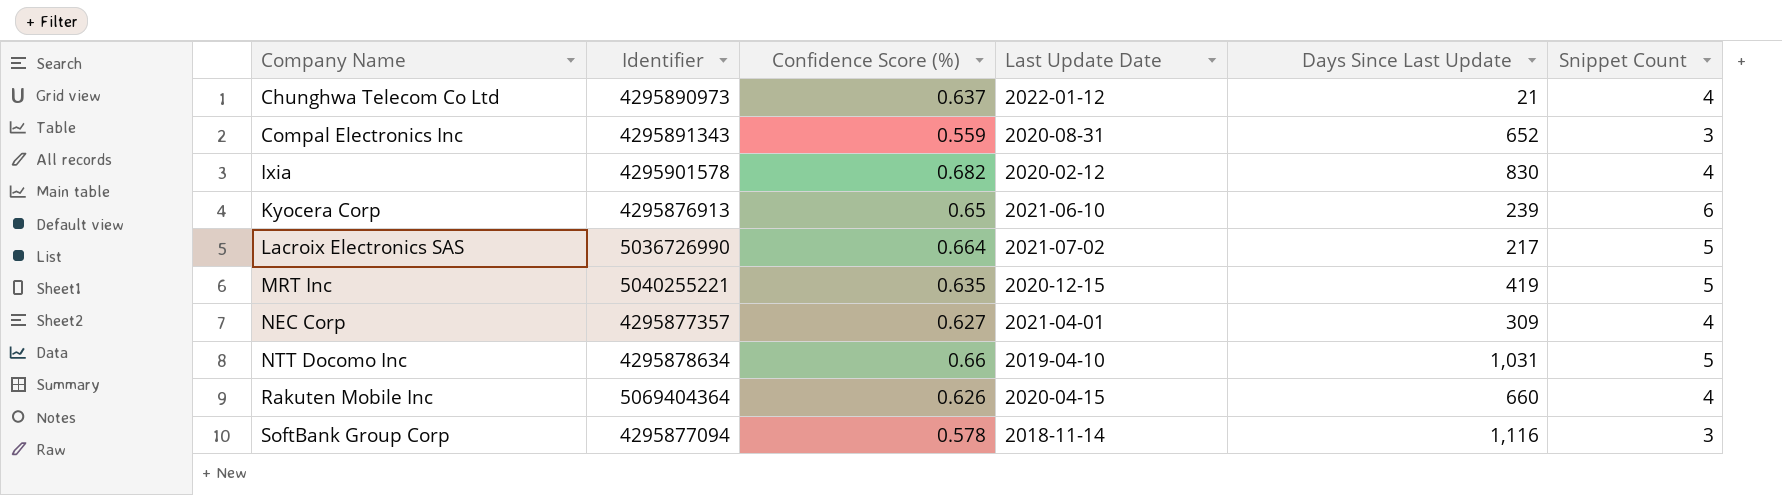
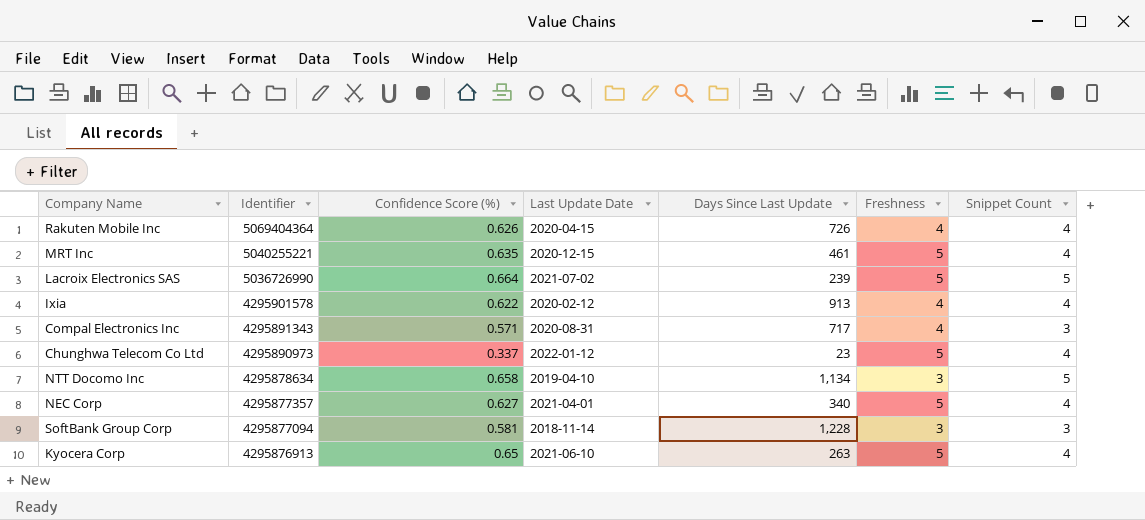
row order: Company Name ascending -> Identifier descending
column Freshness | position: none -> 6
Rakuten Mobile Inc | Days Since Last Update: 660 -> 726
MRT Inc | Days Since Last Update: 419 -> 461
MRT Inc | Snippet Count: 5 -> 4
Lacroix Electronics SAS | Days Since Last Update: 217 -> 239
Ixia | Confidence Score (%): 0.682 -> 0.622
Ixia | Days Since Last Update: 830 -> 913
Compal Electronics Inc | Confidence Score (%): 0.559 -> 0.571
Compal Electronics Inc | Days Since Last Update: 652 -> 717
Chunghwa Telecom Co Ltd | Confidence Score (%): 0.637 -> 0.337
Chunghwa Telecom Co Ltd | Days Since Last Update: 21 -> 23
NTT Docomo Inc | Confidence Score (%): 0.66 -> 0.658
NTT Docomo Inc | Days Since Last Update: 1,031 -> 1,134
NEC Corp | Days Since Last Update: 309 -> 340
SoftBank Group Corp | Confidence Score (%): 0.578 -> 0.581
SoftBank Group Corp | Days Since Last Update: 1,116 -> 1,228
Kyocera Corp | Days Since Last Update: 239 -> 263
Kyocera Corp | Snippet Count: 6 -> 4

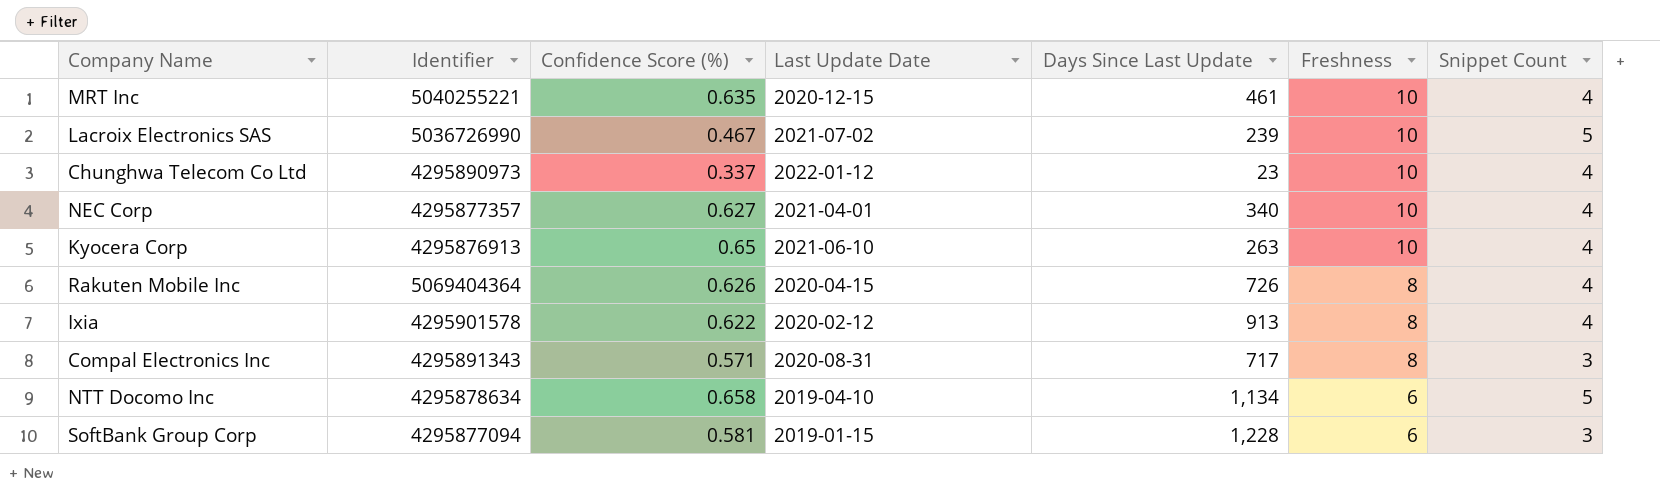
row order: Identifier descending -> Freshness descending
MRT Inc | Freshness: 5 -> 10
Lacroix Electronics SAS | Confidence Score (%): 0.664 -> 0.467
Lacroix Electronics SAS | Freshness: 5 -> 10
Chunghwa Telecom Co Ltd | Freshness: 5 -> 10
NEC Corp | Freshness: 5 -> 10
Kyocera Corp | Freshness: 5 -> 10
Rakuten Mobile Inc | Freshness: 4 -> 8
Ixia | Freshness: 4 -> 8
Compal Electronics Inc | Freshness: 4 -> 8
NTT Docomo Inc | Freshness: 3 -> 6
SoftBank Group Corp | Last Update Date: 2018-11-14 -> 2019-01-15
SoftBank Group Corp | Freshness: 3 -> 6

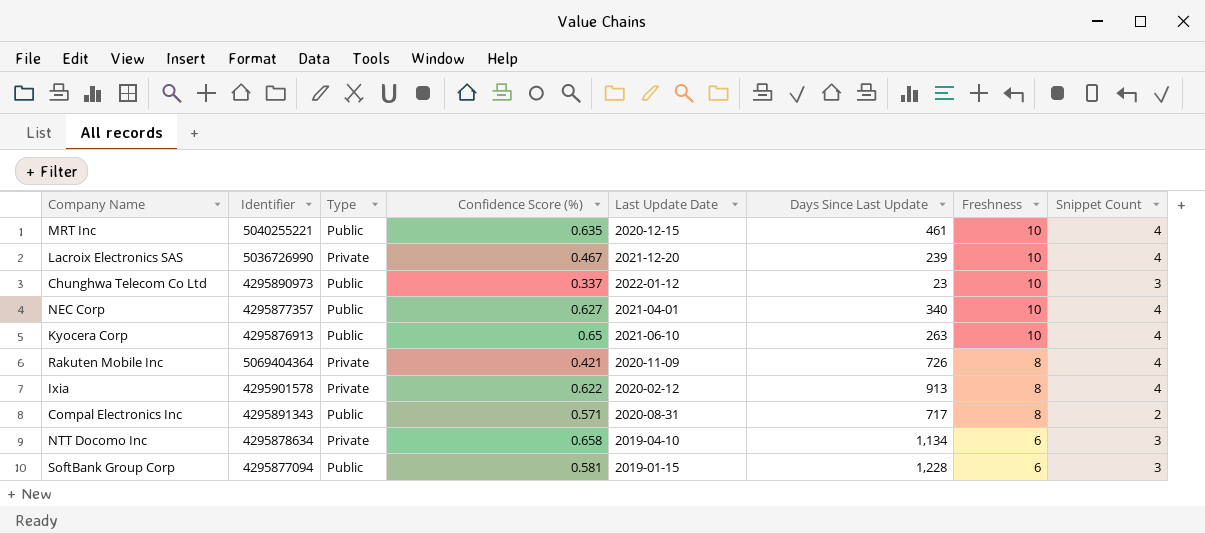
column Type | position: none -> 3
Lacroix Electronics SAS | Last Update Date: 2021-07-02 -> 2021-12-20
Lacroix Electronics SAS | Snippet Count: 5 -> 4
Chunghwa Telecom Co Ltd | Snippet Count: 4 -> 3
Rakuten Mobile Inc | Confidence Score (%): 0.626 -> 0.421
Rakuten Mobile Inc | Last Update Date: 2020-04-15 -> 2020-11-09
Compal Electronics Inc | Snippet Count: 3 -> 2
NTT Docomo Inc | Snippet Count: 5 -> 3

